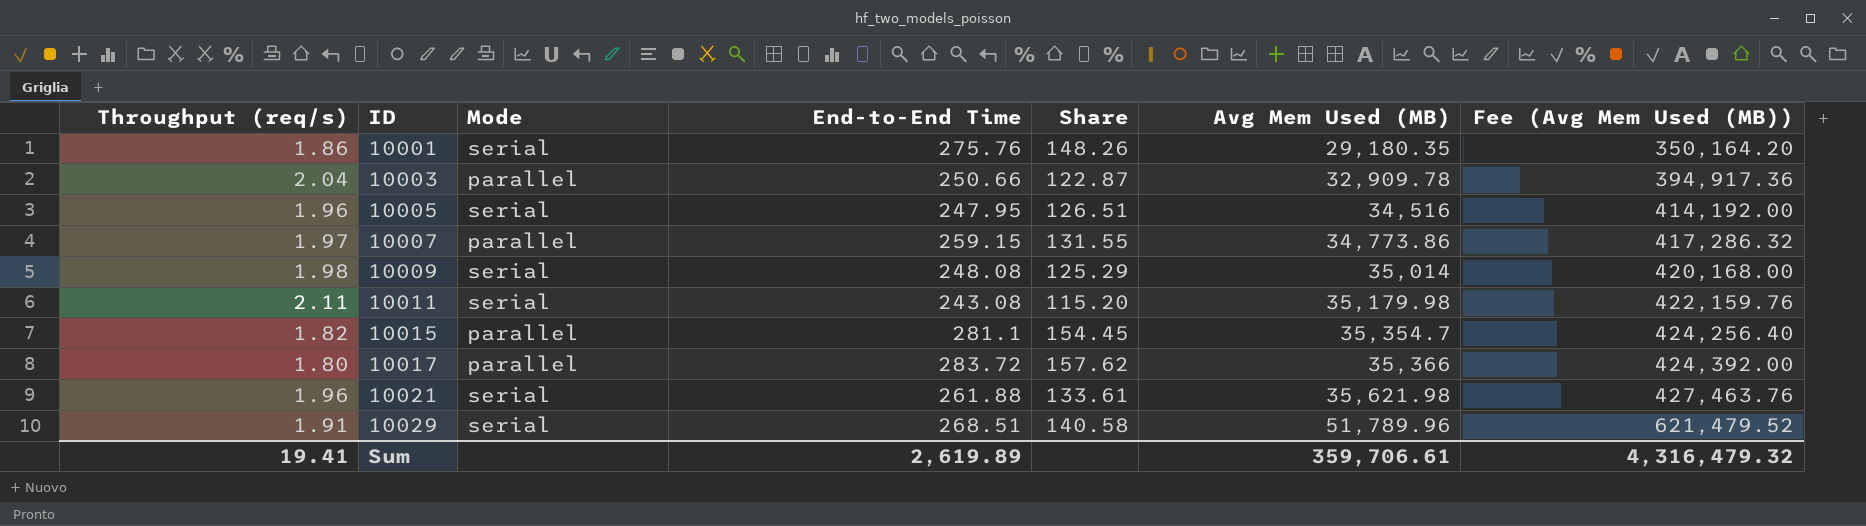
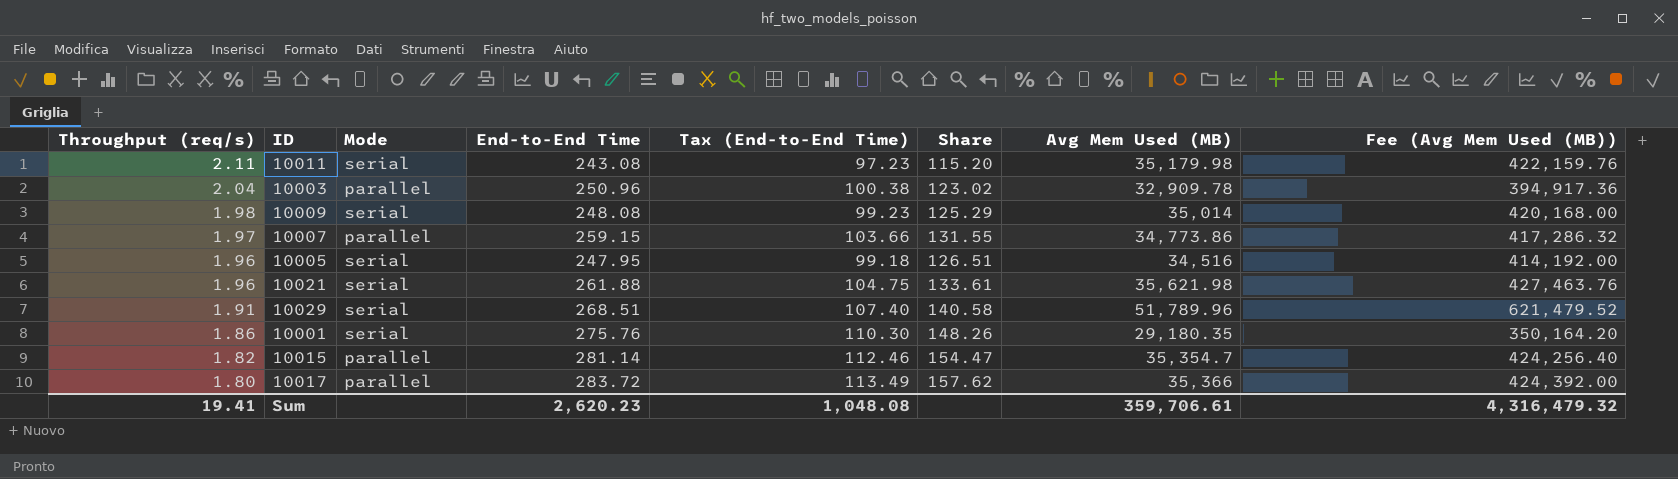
row order: ID ascending -> Throughput (req/s) descending
column Tax (End-to-End Time) | formula: none -> [End-to-End Time] * 0.4
10003 | End-to-End Time: 250.66 -> 250.96
10003 | Share: 122.87 -> 123.02
10015 | End-to-End Time: 281.1 -> 281.14
10015 | Share: 154.45 -> 154.47
Sum | End-to-End Time: 2,619.89 -> 2,620.23

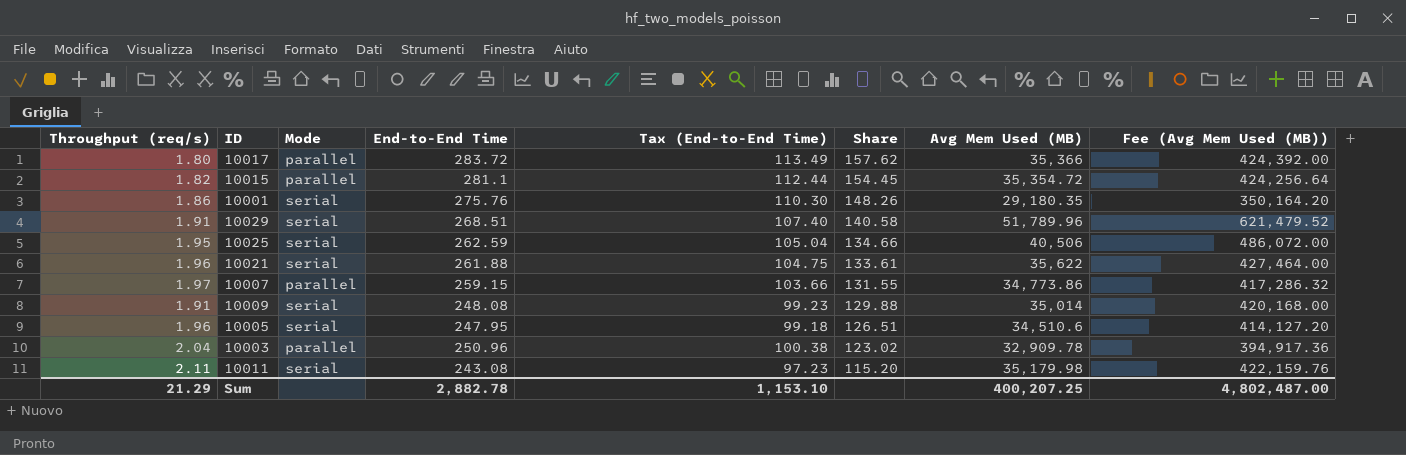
row order: Throughput (req/s) descending -> Share descending
10015 | End-to-End Time: 281.14 -> 281.1
10015 | Tax (End-to-End Time): 112.46 -> 112.44
10015 | Share: 154.47 -> 154.45
10015 | Avg Mem Used (MB): 35,354.7 -> 35,354.72
10015 | Fee (Avg Mem Used (MB)): 424,256.40 -> 424,256.64
row 10025: none -> 1.95 | serial | 262.59 | 105.04 | 134.66 | 40,506 | 486,072.00
10021 | Avg Mem Used (MB): 35,621.98 -> 35,622
10021 | Fee (Avg Mem Used (MB)): 427,463.76 -> 427,464.00
10009 | Throughput (req/s): 1.98 -> 1.91
10009 | Share: 125.29 -> 129.88
10005 | Avg Mem Used (MB): 34,516 -> 34,510.6
10005 | Fee (Avg Mem Used (MB)): 414,192.00 -> 414,127.20
Sum | Throughput (req/s): 19.41 -> 21.29
Sum | End-to-End Time: 2,620.23 -> 2,882.78
Sum | Tax (End-to-End Time): 1,048.08 -> 1,153.10
Sum | Avg Mem Used (MB): 359,706.61 -> 400,207.25
Sum | Fee (Avg Mem Used (MB)): 4,316,479.32 -> 4,802,487.00

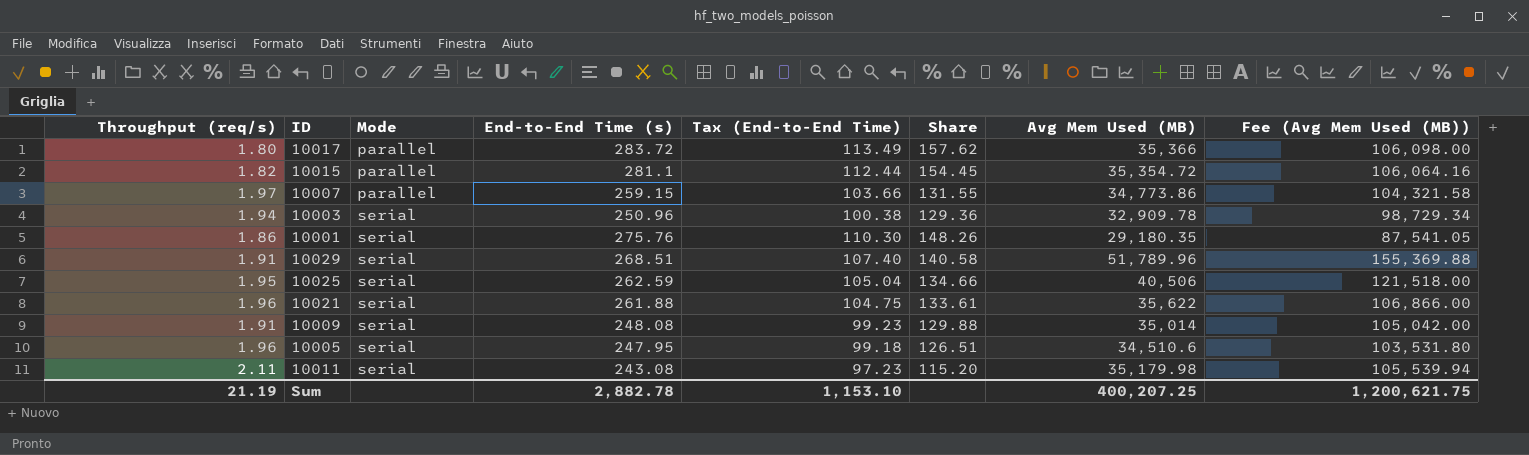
row order: Share descending -> Mode ascending
column name: End-to-End Time -> End-to-End Time (s)
column Fee (Avg Mem Used (MB)) | formula: [Avg Mem Used (MB)] * 12 -> [Avg Mem Used (MB)] * 3
10003 | Throughput (req/s): 2.04 -> 1.94
10003 | Mode: parallel -> serial
10003 | Share: 123.02 -> 129.36
Sum | Throughput (req/s): 21.29 -> 21.19
Sum | Fee (Avg Mem Used (MB)): 4,802,487.00 -> 1,200,621.75

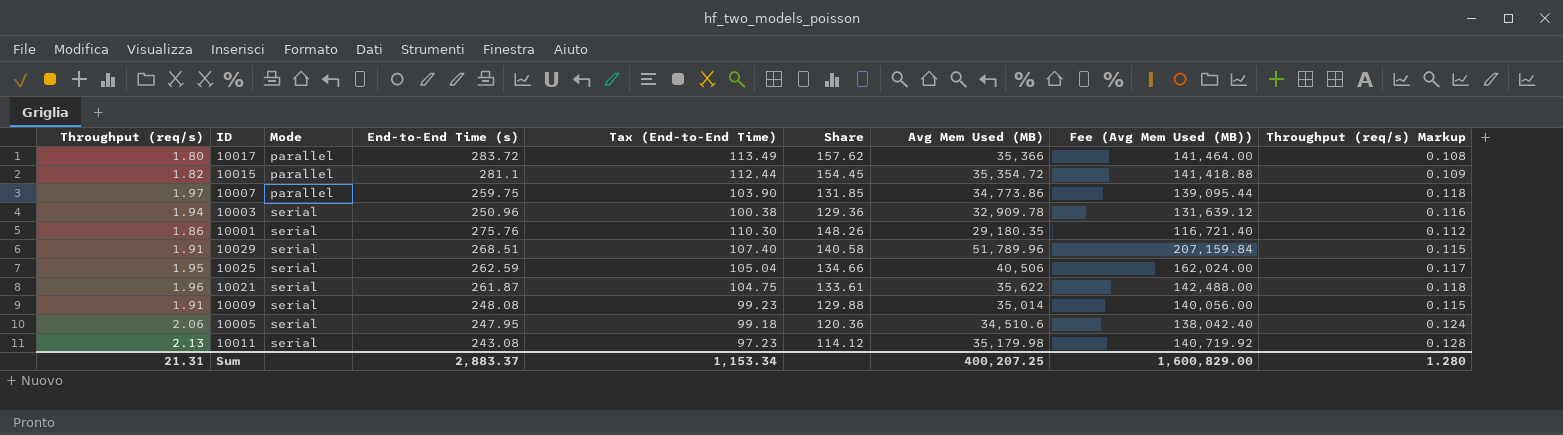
column Fee (Avg Mem Used (MB)) | formula: [Avg Mem Used (MB)] * 3 -> [Avg Mem Used (MB)] * 4
column Throughput (req/s) Markup | formula: none -> [Throughput (req/s)] * 0.06
10007 | End-to-End Time (s): 259.15 -> 259.75
10007 | Tax (End-to-End Time): 103.66 -> 103.90
10007 | Share: 131.55 -> 131.85
10021 | End-to-End Time (s): 261.88 -> 261.87
10005 | Throughput (req/s): 1.96 -> 2.06
10005 | Share: 126.51 -> 120.36
10011 | Throughput (req/s): 2.11 -> 2.13
10011 | Share: 115.20 -> 114.12
Sum | Throughput (req/s): 21.19 -> 21.31
Sum | End-to-End Time (s): 2,882.78 -> 2,883.37
Sum | Tax (End-to-End Time): 1,153.10 -> 1,153.34
Sum | Fee (Avg Mem Used (MB)): 1,200,621.75 -> 1,600,829.00

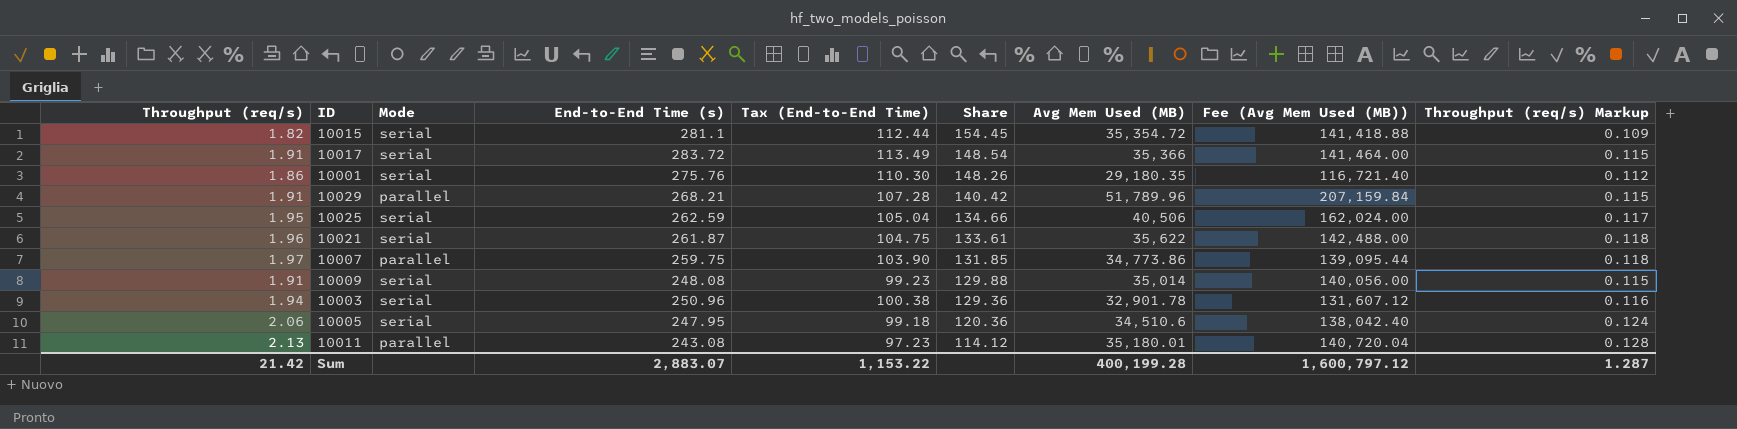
row order: Mode ascending -> Share descending
10015 | Mode: parallel -> serial
10017 | Throughput (req/s): 1.80 -> 1.91
10017 | Mode: parallel -> serial
10017 | Share: 157.62 -> 148.54
10017 | Throughput (req/s) Markup: 0.108 -> 0.115
10029 | Mode: serial -> parallel
10029 | End-to-End Time (s): 268.51 -> 268.21
10029 | Tax (End-to-End Time): 107.40 -> 107.28
10029 | Share: 140.58 -> 140.42
10003 | Avg Mem Used (MB): 32,909.78 -> 32,901.78
10003 | Fee (Avg Mem Used (MB)): 131,639.12 -> 131,607.12
10011 | Mode: serial -> parallel
10011 | Avg Mem Used (MB): 35,179.98 -> 35,180.01
10011 | Fee (Avg Mem Used (MB)): 140,719.92 -> 140,720.04
Sum | Throughput (req/s): 21.31 -> 21.42
Sum | End-to-End Time (s): 2,883.37 -> 2,883.07
Sum | Tax (End-to-End Time): 1,153.34 -> 1,153.22
Sum | Avg Mem Used (MB): 400,207.25 -> 400,199.28
Sum | Fee (Avg Mem Used (MB)): 1,600,829.00 -> 1,600,797.12
Sum | Throughput (req/s) Markup: 1.280 -> 1.287

